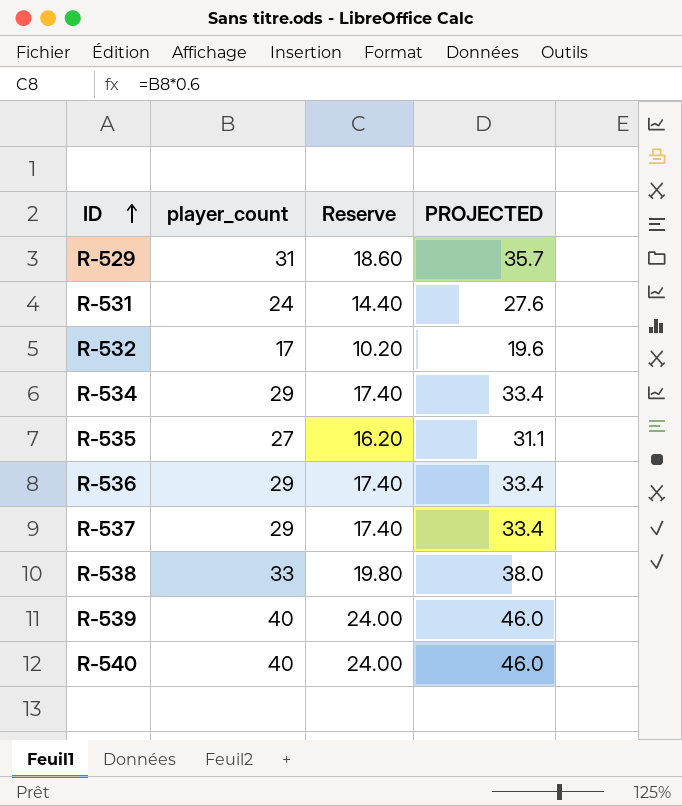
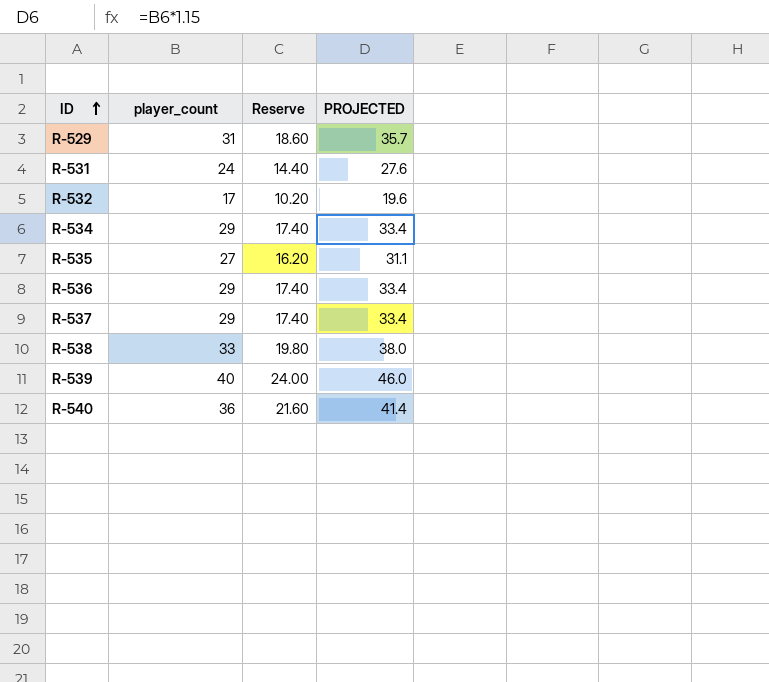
R-540 | player_count: 40 -> 36
R-540 | Reserve: 24.00 -> 21.60
R-540 | PROJECTED: 46.0 -> 41.4

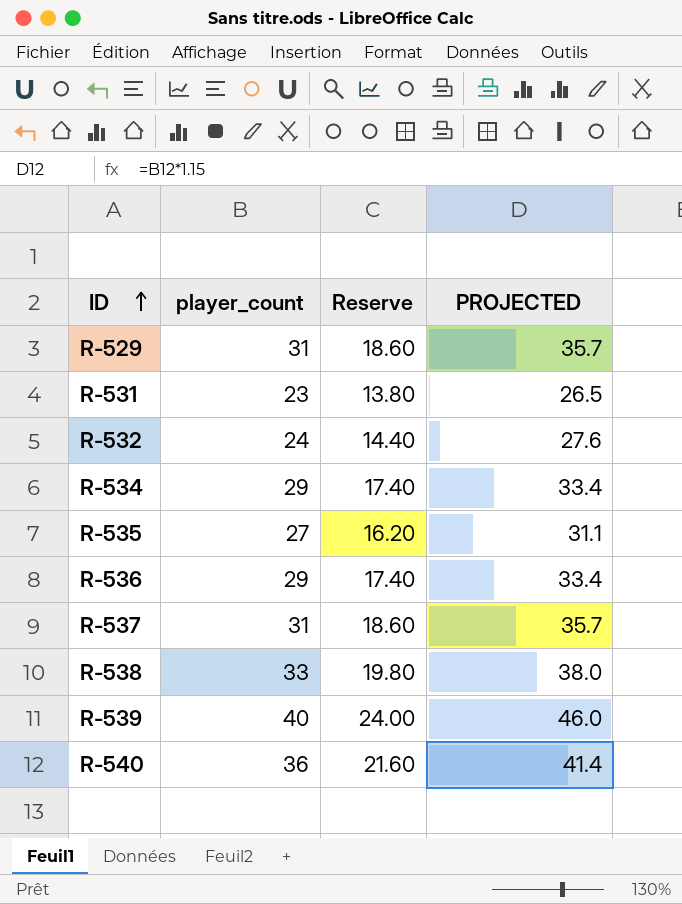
R-531 | player_count: 24 -> 23
R-531 | Reserve: 14.40 -> 13.80
R-531 | PROJECTED: 27.6 -> 26.5
R-532 | player_count: 17 -> 24
R-532 | Reserve: 10.20 -> 14.40
R-532 | PROJECTED: 19.6 -> 27.6
R-537 | player_count: 29 -> 31
R-537 | Reserve: 17.40 -> 18.60
R-537 | PROJECTED: 33.4 -> 35.7

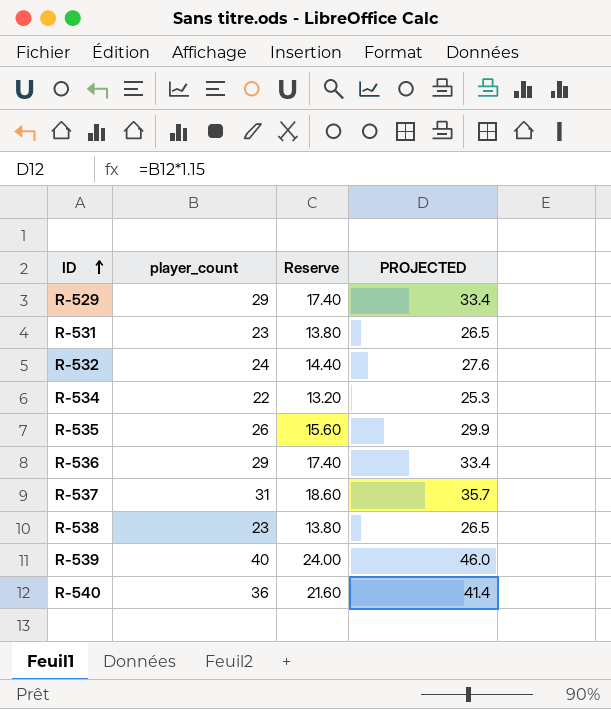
R-529 | player_count: 31 -> 29
R-529 | Reserve: 18.60 -> 17.40
R-529 | PROJECTED: 35.7 -> 33.4
R-534 | player_count: 29 -> 22
R-534 | Reserve: 17.40 -> 13.20
R-534 | PROJECTED: 33.4 -> 25.3
R-535 | player_count: 27 -> 26
R-535 | Reserve: 16.20 -> 15.60
R-535 | PROJECTED: 31.1 -> 29.9
R-538 | player_count: 33 -> 23
R-538 | Reserve: 19.80 -> 13.80
R-538 | PROJECTED: 38.0 -> 26.5

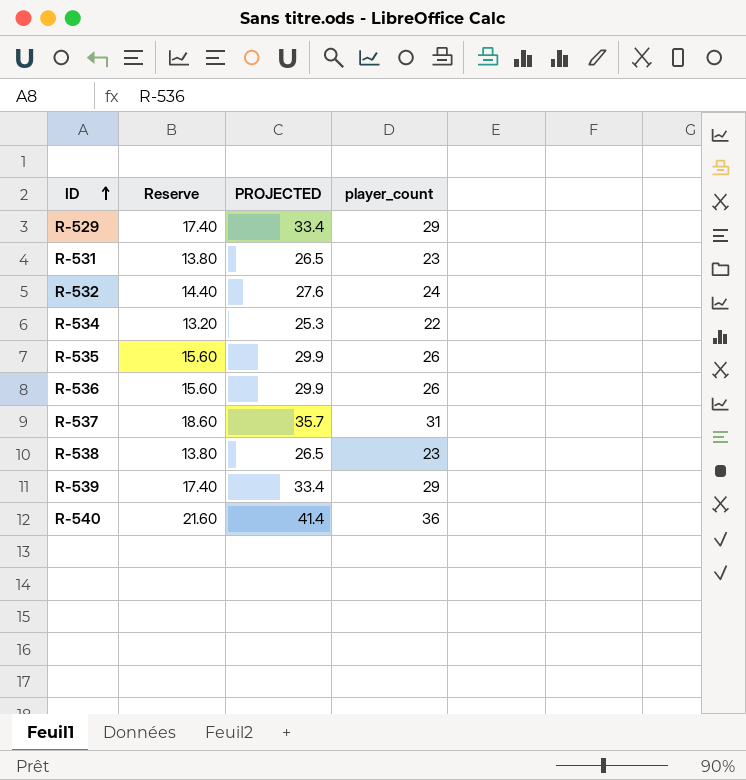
column player_count | position: 2 -> 4
R-536 | Reserve: 17.40 -> 15.60
R-536 | PROJECTED: 33.4 -> 29.9
R-536 | player_count: 29 -> 26
R-539 | Reserve: 24.00 -> 17.40
R-539 | PROJECTED: 46.0 -> 33.4
R-539 | player_count: 40 -> 29

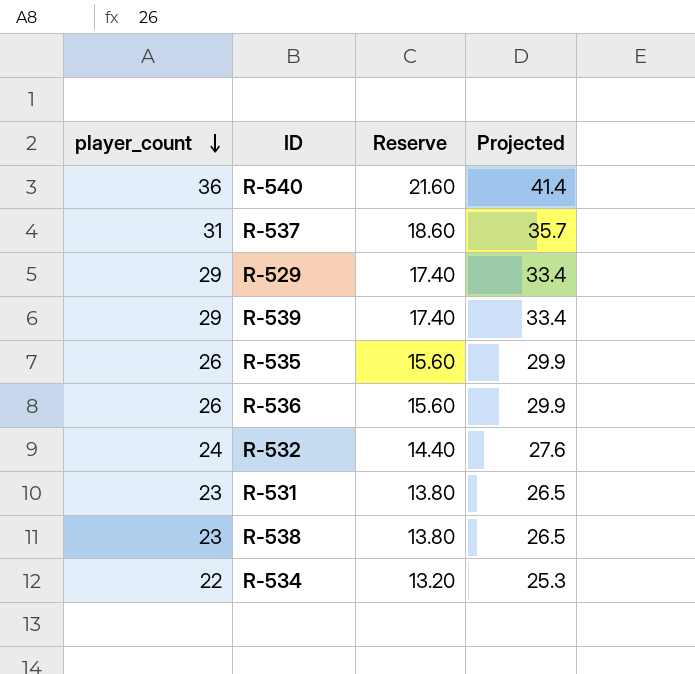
row order: ID ascending -> player_count descending
column player_count | position: 4 -> 1
column name: PROJECTED -> Projected

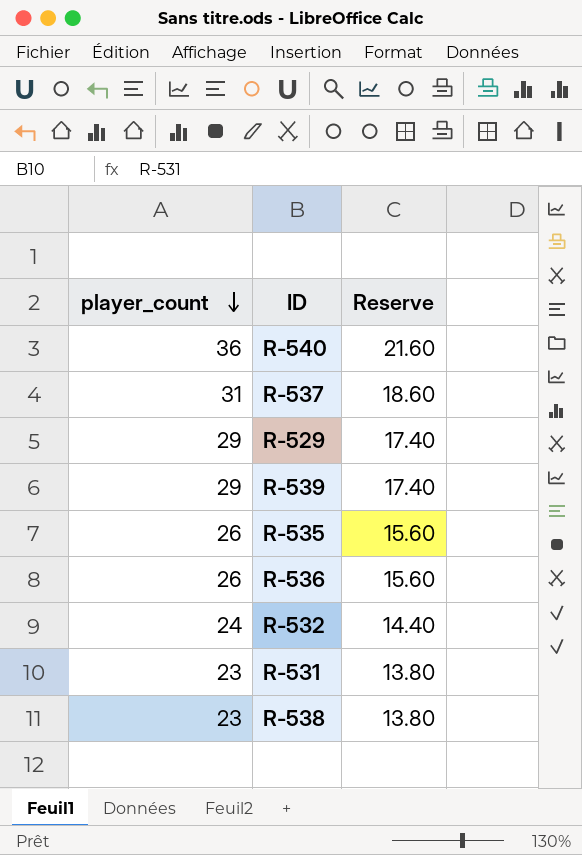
column Projected | formula: [player_count] * 1.15 -> none
row R-534: 22 | 13.20 | 25.3 -> none

